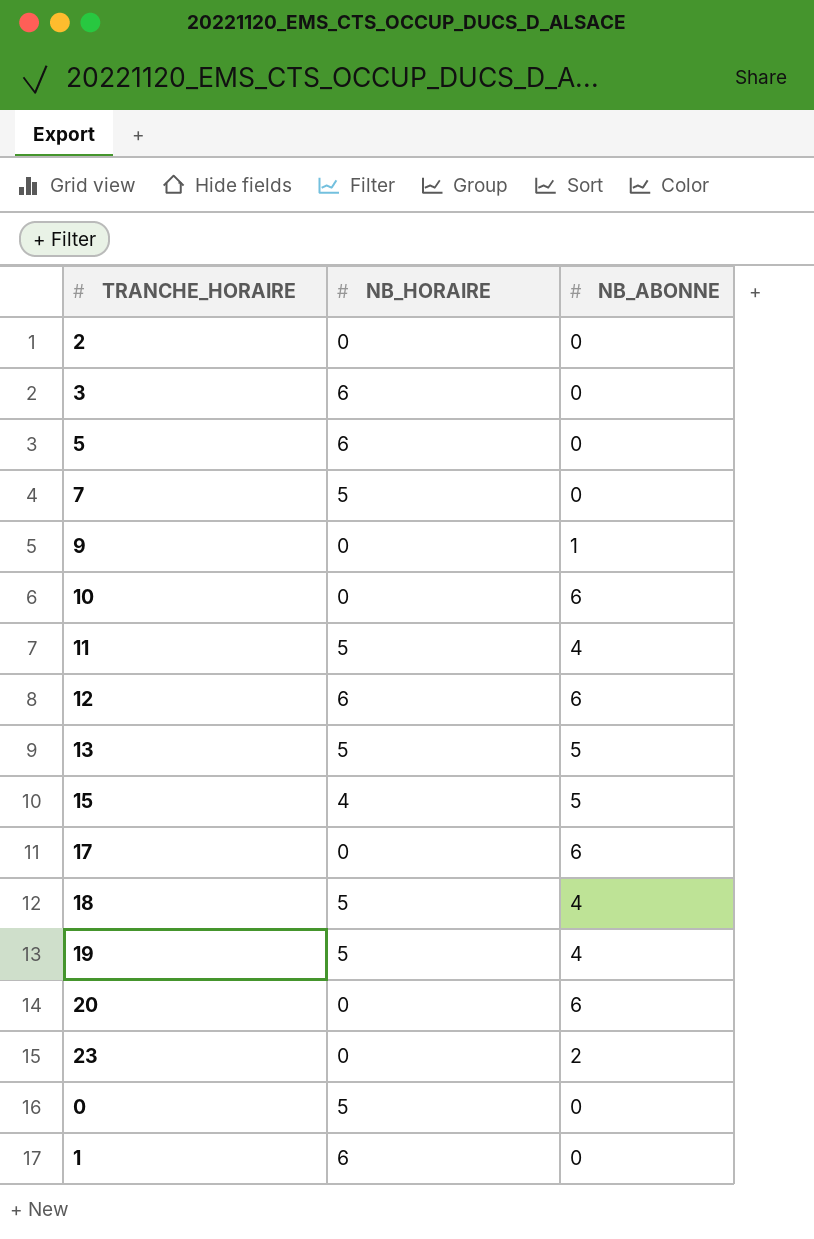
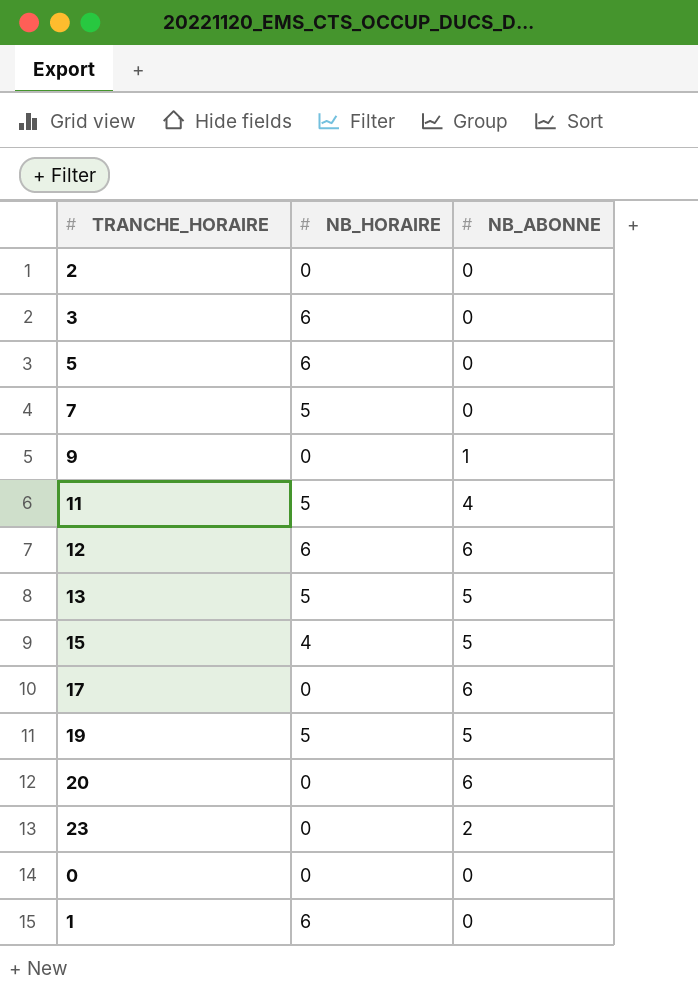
row 10: 0 | 6 -> none
row 18: 5 | 4 -> none
19 | NB_ABONNE: 4 -> 5
0 | NB_HORAIRE: 5 -> 0

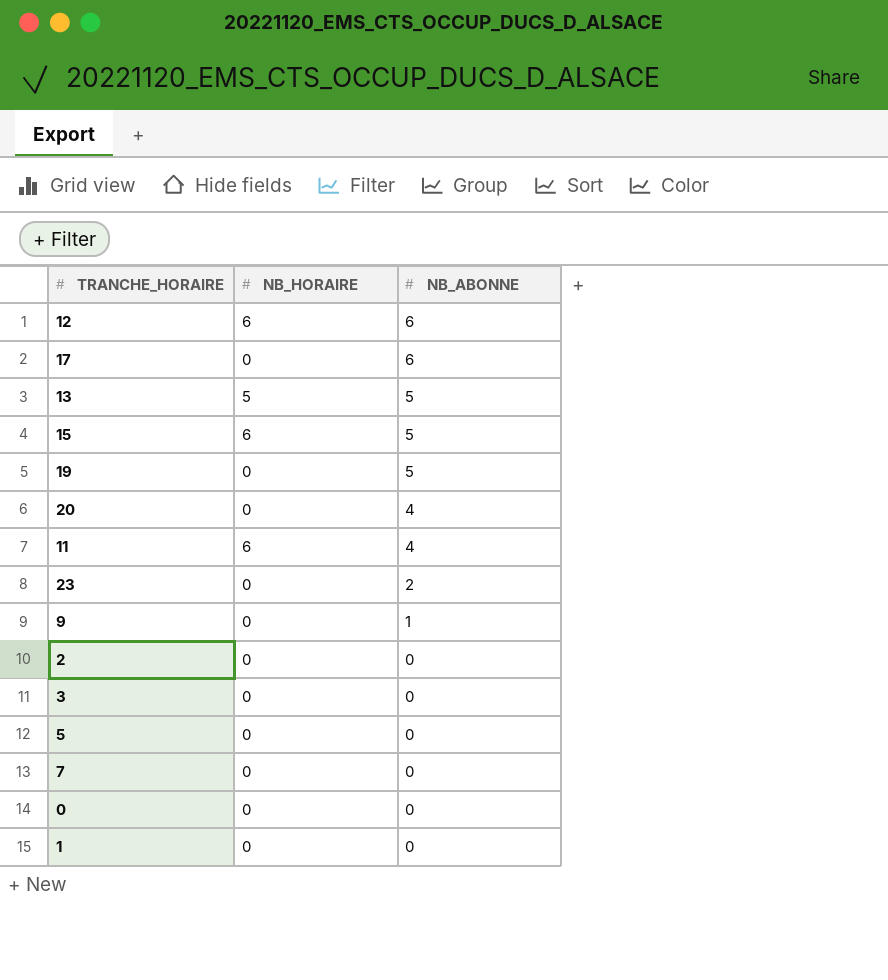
row order: none -> NB_ABONNE descending
15 | NB_HORAIRE: 4 -> 6
19 | NB_HORAIRE: 5 -> 0
20 | NB_ABONNE: 6 -> 4
11 | NB_HORAIRE: 5 -> 6
3 | NB_HORAIRE: 6 -> 0
5 | NB_HORAIRE: 6 -> 0
7 | NB_HORAIRE: 5 -> 0
1 | NB_HORAIRE: 6 -> 0

